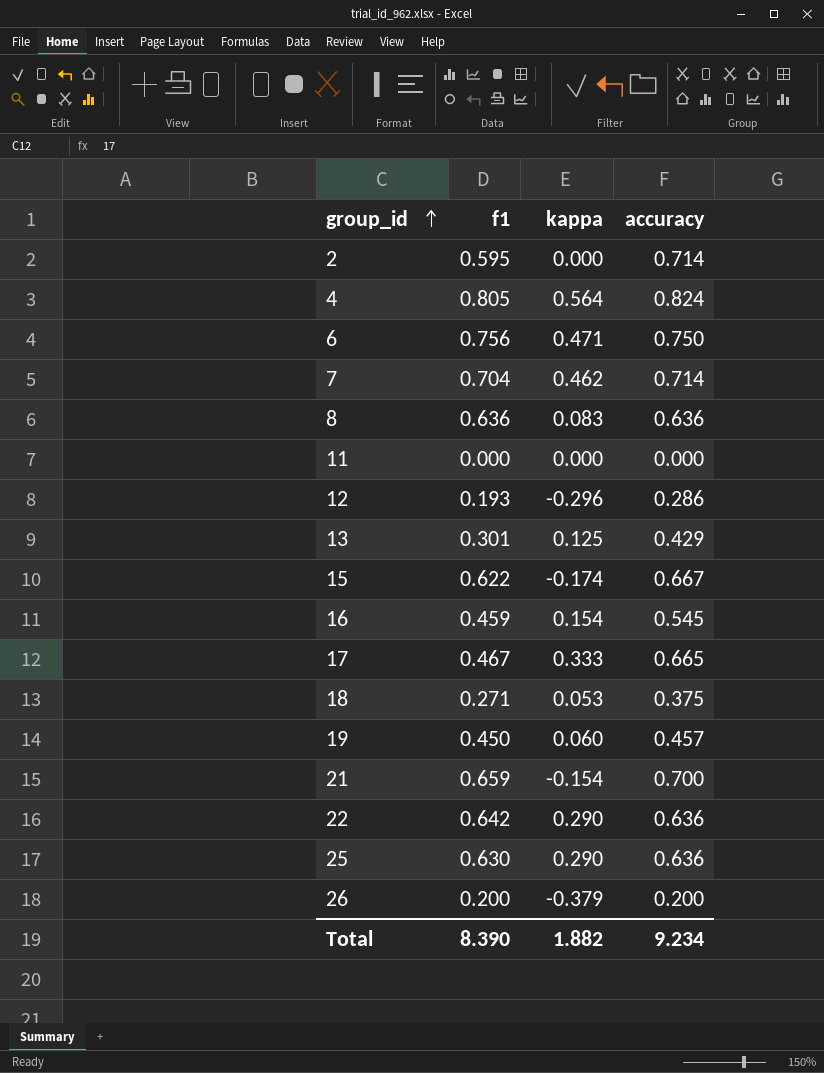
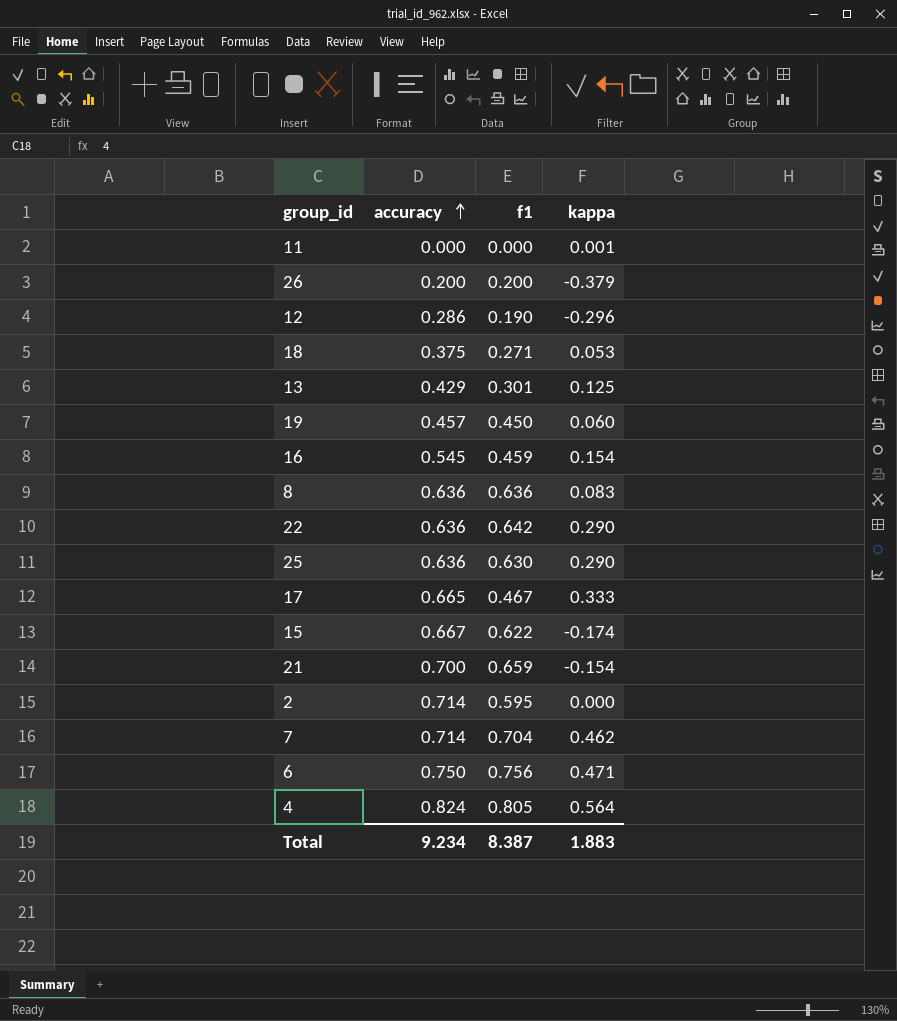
row order: group_id ascending -> accuracy ascending
column accuracy | position: 4 -> 2
11 | kappa: 0.000 -> 0.001
12 | f1: 0.193 -> 0.190
Total | f1: 8.390 -> 8.387
Total | kappa: 1.882 -> 1.883

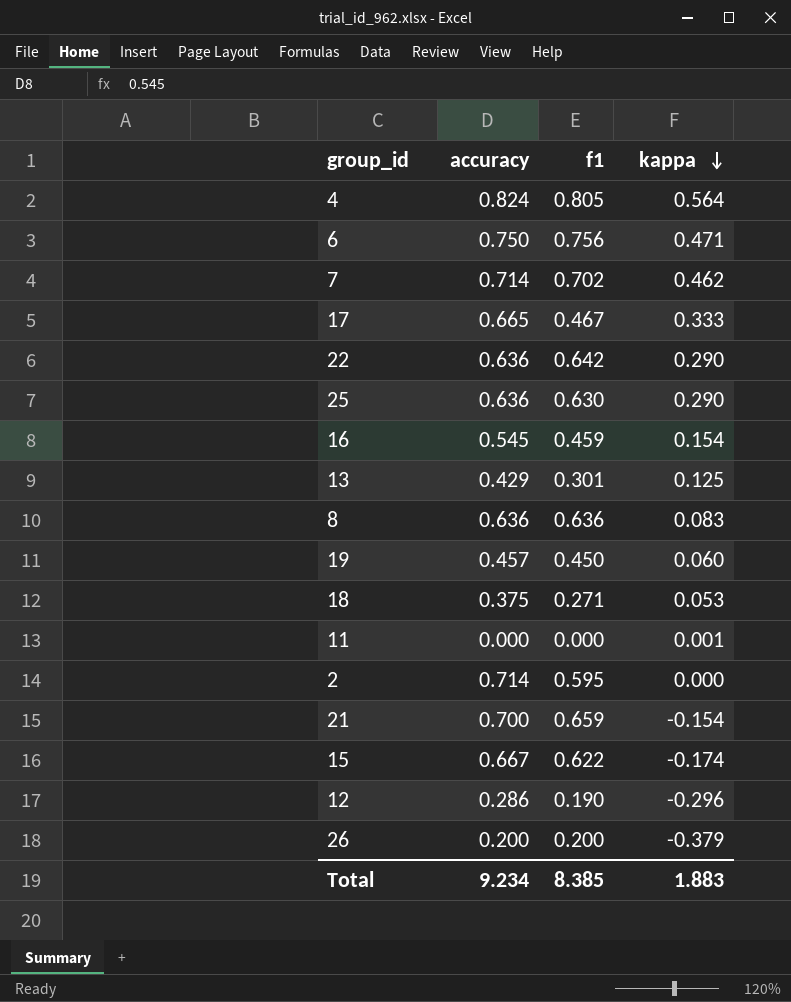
row order: accuracy ascending -> kappa descending
7 | f1: 0.704 -> 0.702
Total | f1: 8.387 -> 8.385

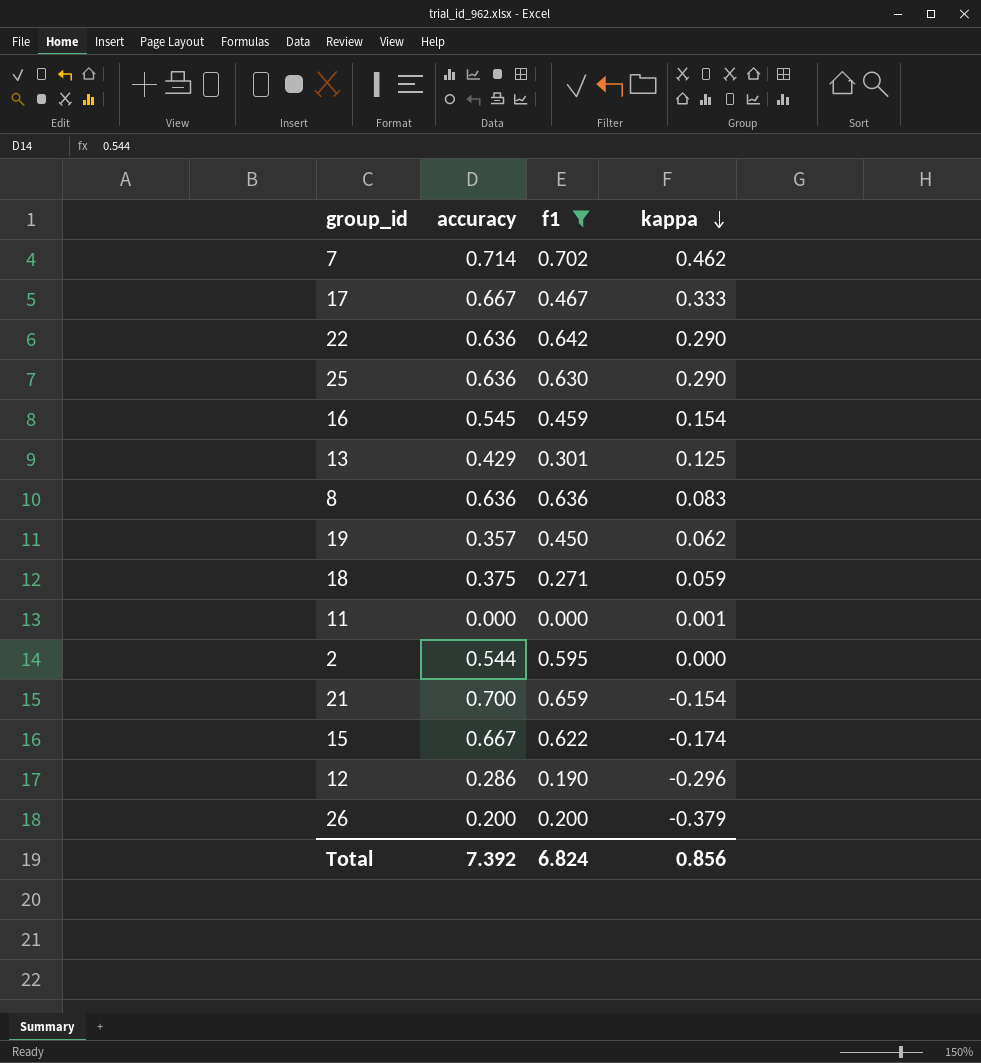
filter: none -> f1 <= 0.702
17 | accuracy: 0.665 -> 0.667
19 | accuracy: 0.457 -> 0.357
19 | kappa: 0.060 -> 0.062
18 | kappa: 0.053 -> 0.059
2 | accuracy: 0.714 -> 0.544
Total | accuracy: 9.234 -> 7.392
Total | f1: 8.385 -> 6.824
Total | kappa: 1.883 -> 0.856

